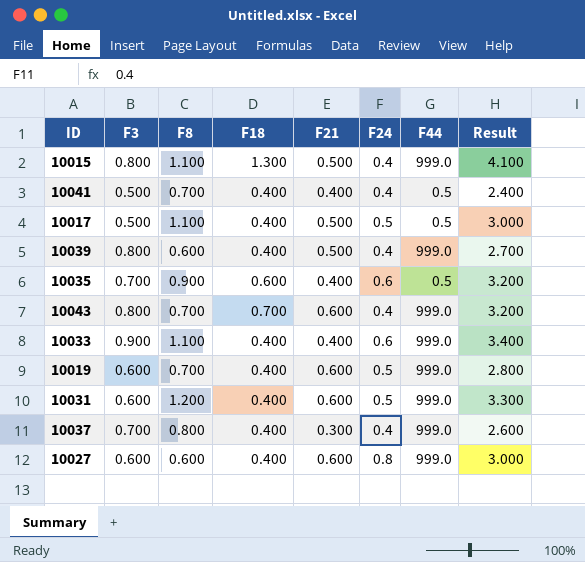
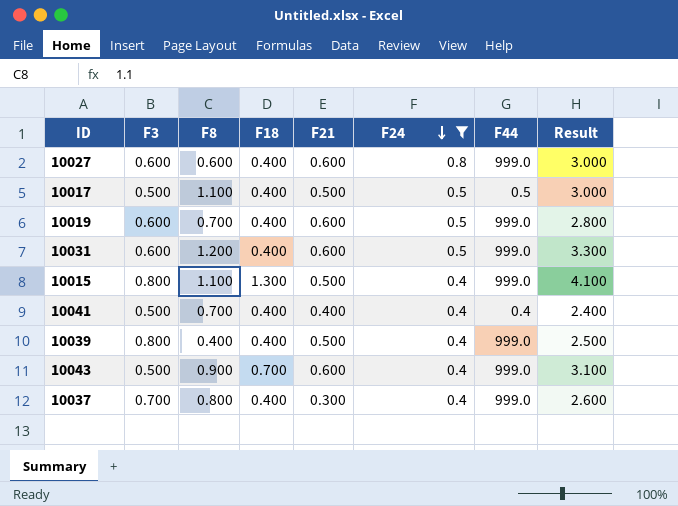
filter: none -> F24 != 0.6
row order: none -> F24 descending
10041 | F44: 0.5 -> 0.4
10039 | F8: 0.600 -> 0.400
10039 | Result: 2.700 -> 2.500
10043 | F3: 0.800 -> 0.500
10043 | F8: 0.700 -> 0.900
10043 | Result: 3.200 -> 3.100

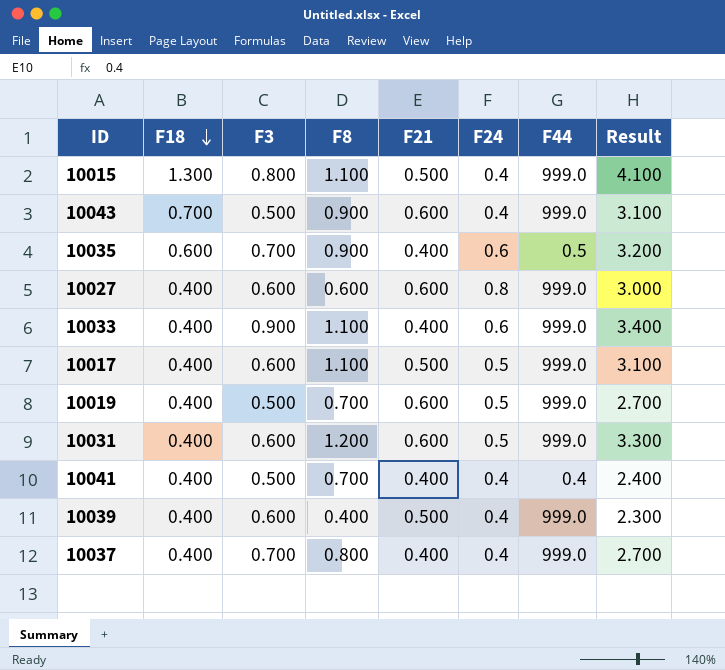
filter: F24 != 0.6 -> none
row order: F24 descending -> F18 descending
column F18 | position: 4 -> 2
10017 | F3: 0.500 -> 0.600
10017 | F44: 0.5 -> 999.0
10017 | Result: 3.000 -> 3.100
10019 | F3: 0.600 -> 0.500
10019 | Result: 2.800 -> 2.700
10039 | F3: 0.800 -> 0.600
10039 | Result: 2.500 -> 2.300
10037 | F21: 0.300 -> 0.400
10037 | Result: 2.600 -> 2.700

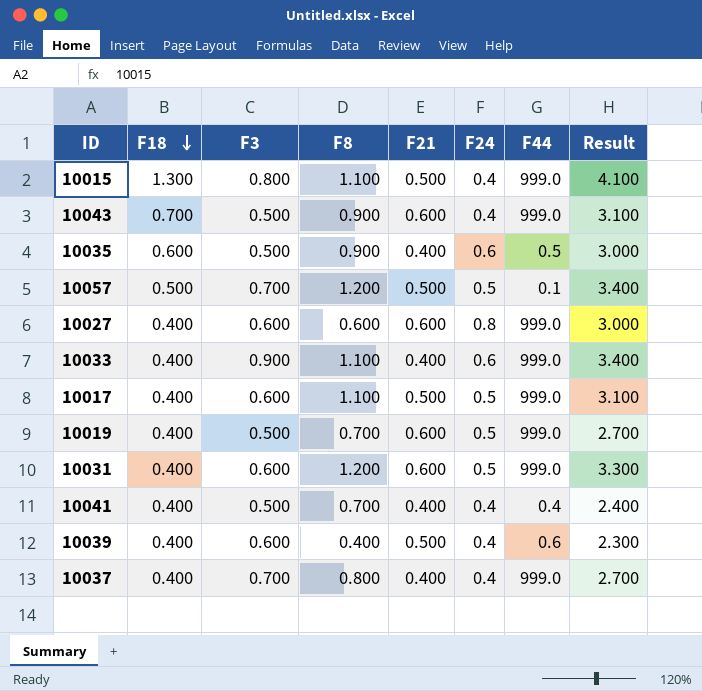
10035 | F3: 0.700 -> 0.500
10035 | Result: 3.200 -> 3.000
row 10057: none -> 0.500 | 0.700 | 1.200 | 0.500 | 0.5 | 0.1 | 3.400
10039 | F44: 999.0 -> 0.6

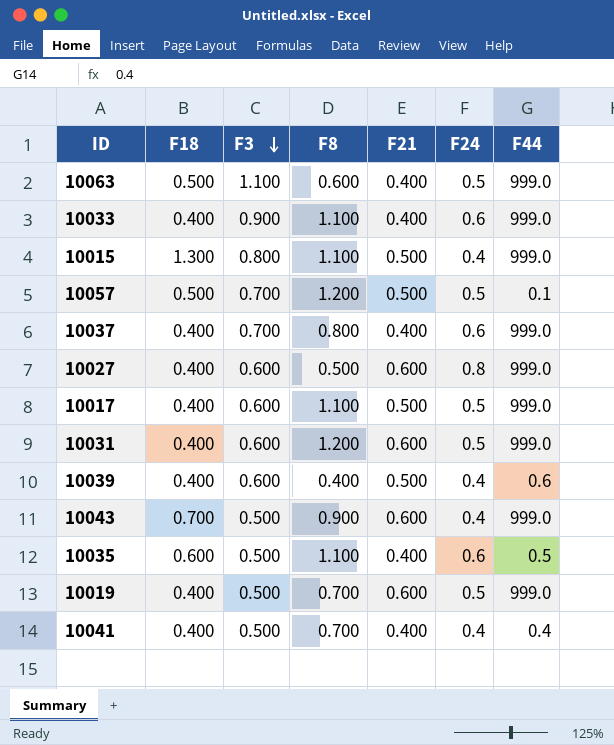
row order: F18 descending -> F3 descending
column Result | formula: [F18] + [F3] + [F8] + [F21] + [F24] -> none
row 10063: none -> 0.500 | 1.100 | 0.600 | 0.400 | 0.5 | 999.0
10037 | F24: 0.4 -> 0.6
10027 | F8: 0.600 -> 0.500
10035 | F8: 0.900 -> 1.100

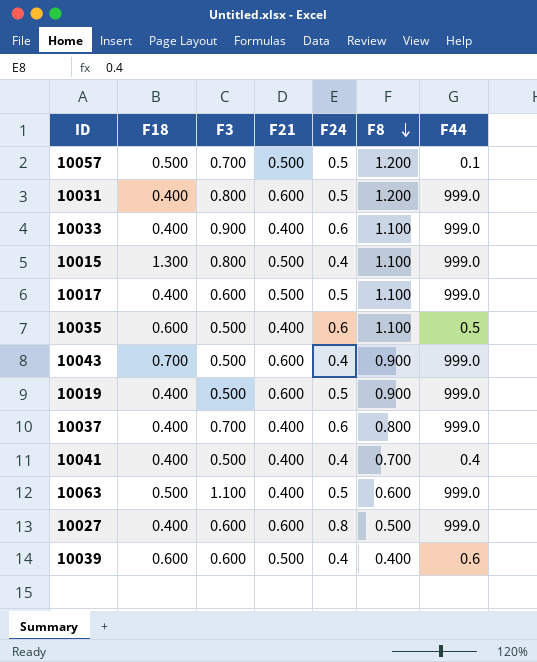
row order: F3 descending -> F8 descending
column F8 | position: 4 -> 6
10031 | F3: 0.600 -> 0.800
10019 | F8: 0.700 -> 0.900
10039 | F18: 0.400 -> 0.600

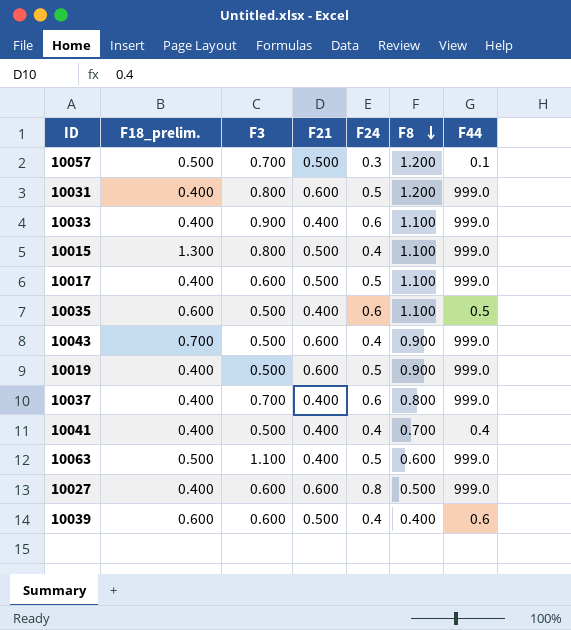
column name: F18 -> F18_prelim.
10057 | F24: 0.5 -> 0.3

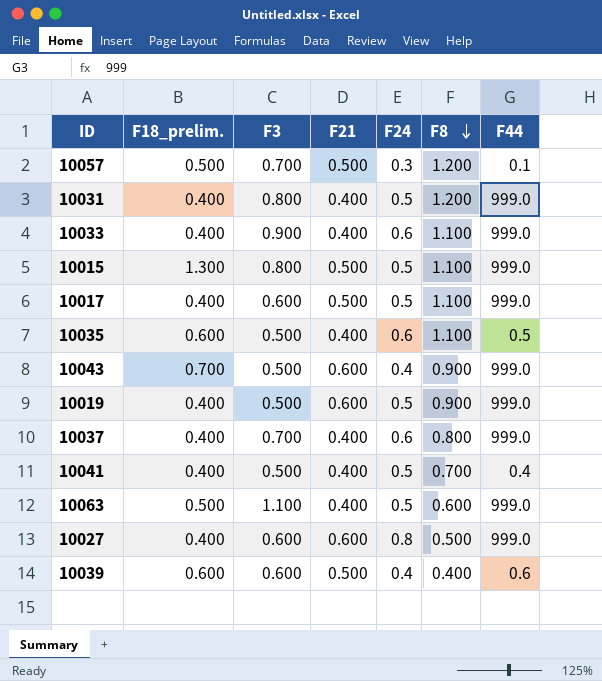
10031 | F21: 0.600 -> 0.400
10015 | F24: 0.4 -> 0.5
10041 | F24: 0.4 -> 0.5

